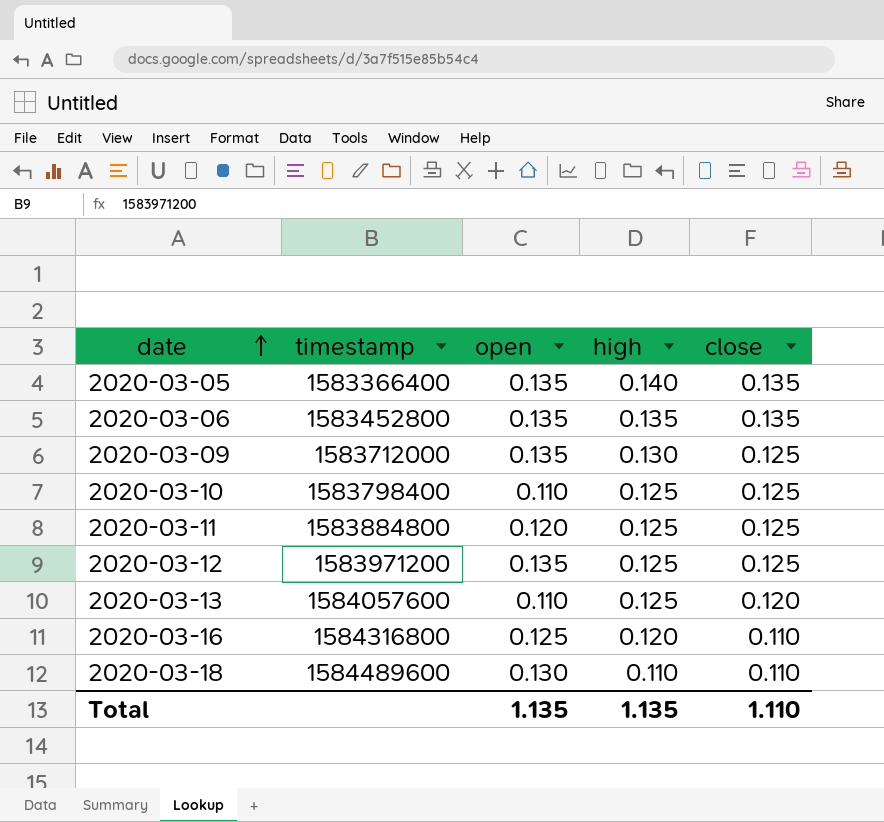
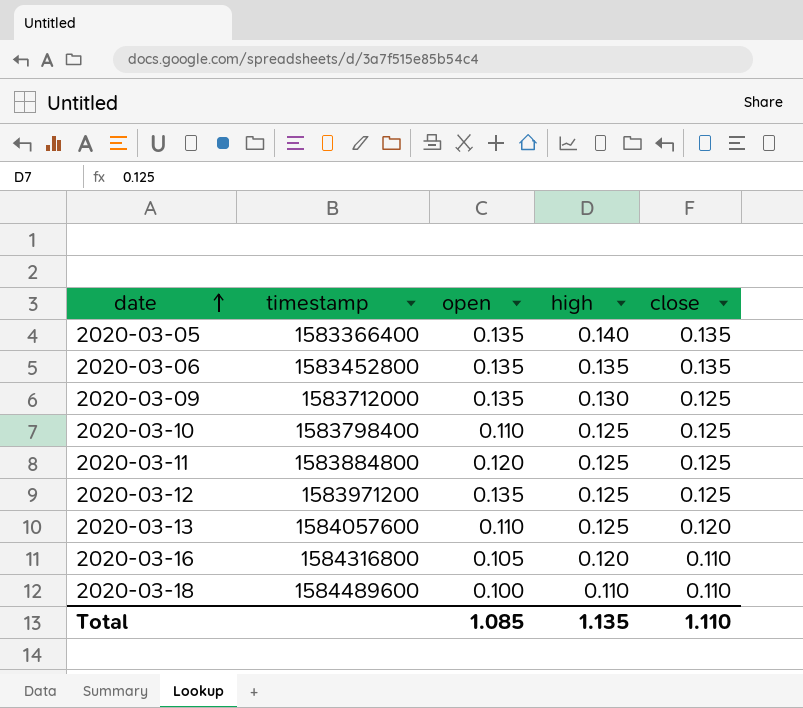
2020-03-16 | open: 0.125 -> 0.105
2020-03-18 | open: 0.130 -> 0.100
Total | open: 1.135 -> 1.085

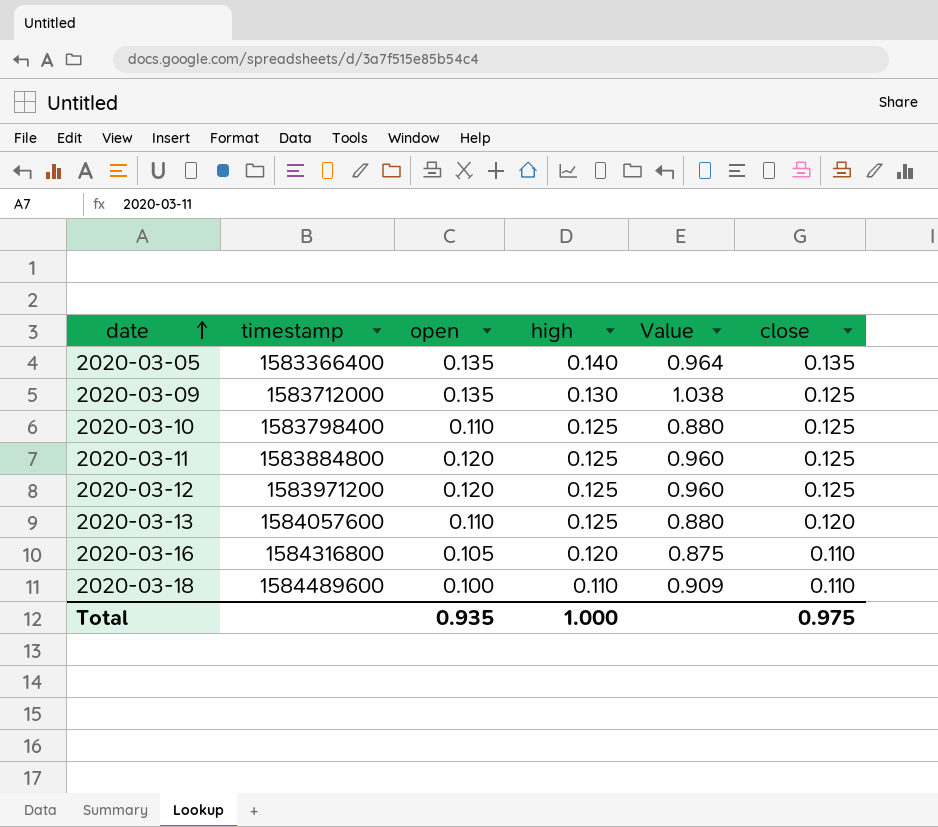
column Value | formula: none -> [open] / [high]
row 2020-03-06: 1583452800 | 0.135 | 0.135 | 0.135 -> none
2020-03-12 | open: 0.135 -> 0.120
Total | open: 1.085 -> 0.935
Total | high: 1.135 -> 1.000
Total | close: 1.110 -> 0.975

